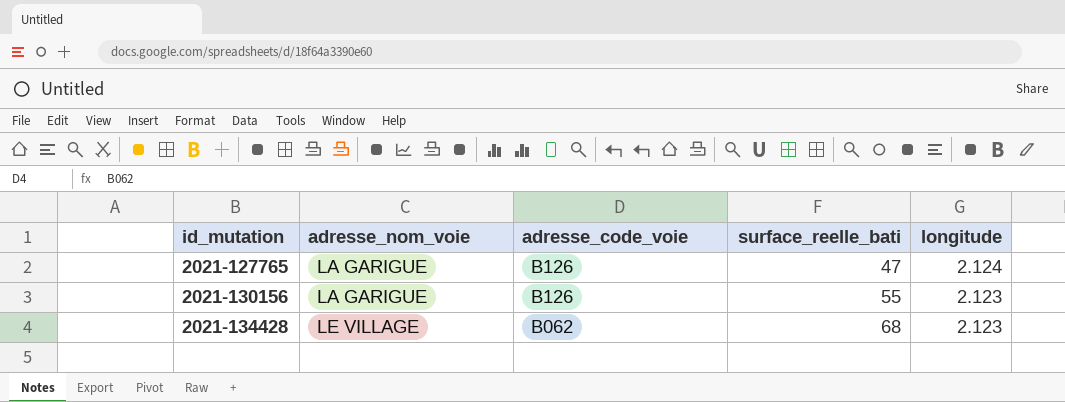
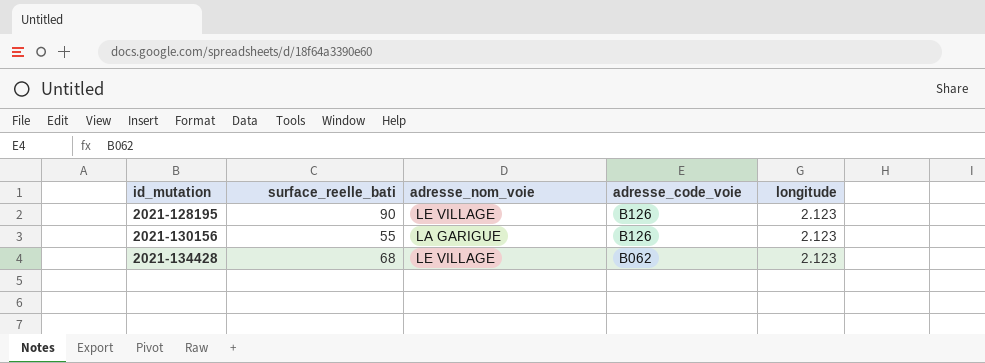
column surface_reelle_bati | position: 4 -> 2
row 2021-127765: LA GARIGUE | B126 | 47 | 2.124 -> none
row 2021-128195: none -> 90 | LE VILLAGE | B126 | 2.123

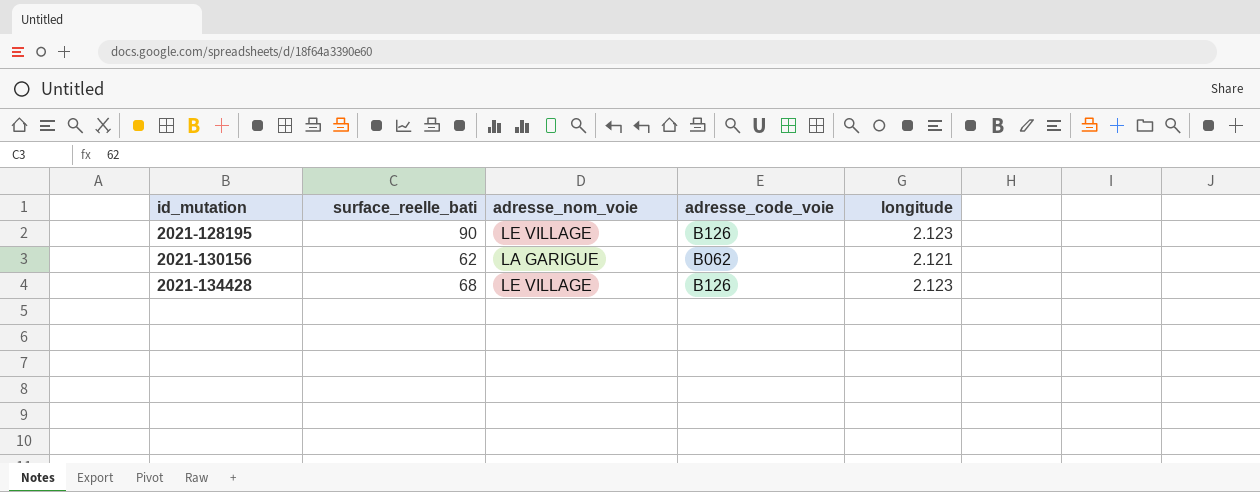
2021-130156 | surface_reelle_bati: 55 -> 62
2021-130156 | adresse_code_voie: B126 -> B062
2021-130156 | longitude: 2.123 -> 2.121
2021-134428 | adresse_code_voie: B062 -> B126

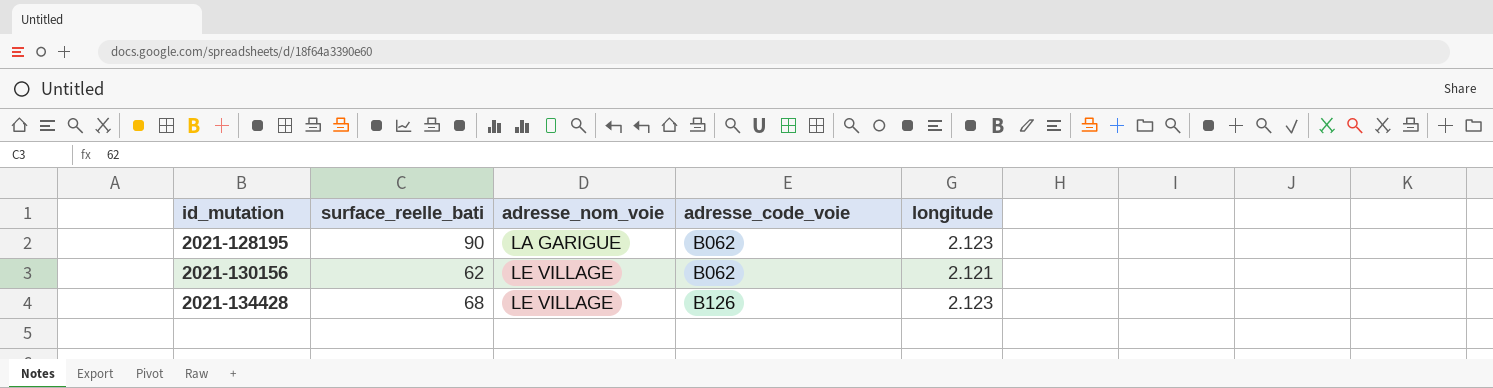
2021-128195 | adresse_nom_voie: LE VILLAGE -> LA GARIGUE
2021-128195 | adresse_code_voie: B126 -> B062
2021-130156 | adresse_nom_voie: LA GARIGUE -> LE VILLAGE

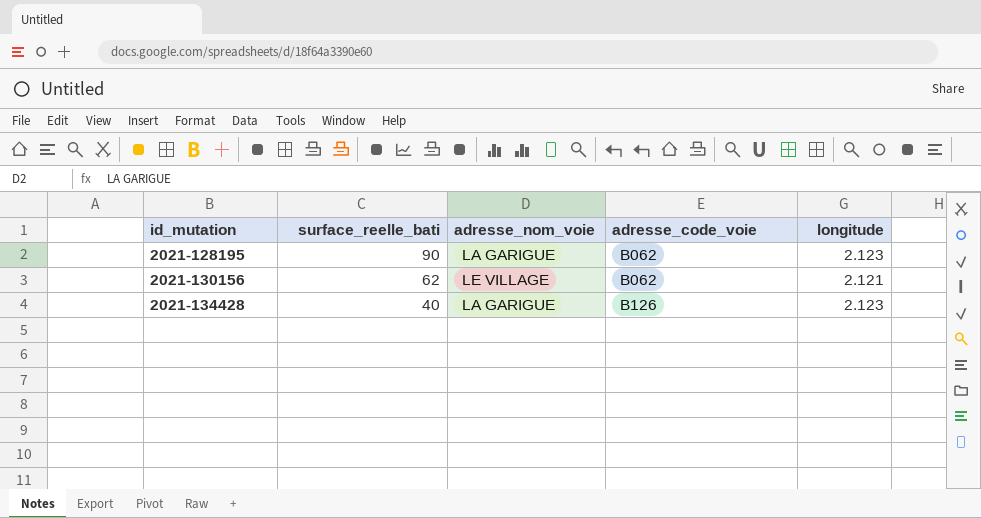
2021-134428 | surface_reelle_bati: 68 -> 40
2021-134428 | adresse_nom_voie: LE VILLAGE -> LA GARIGUE

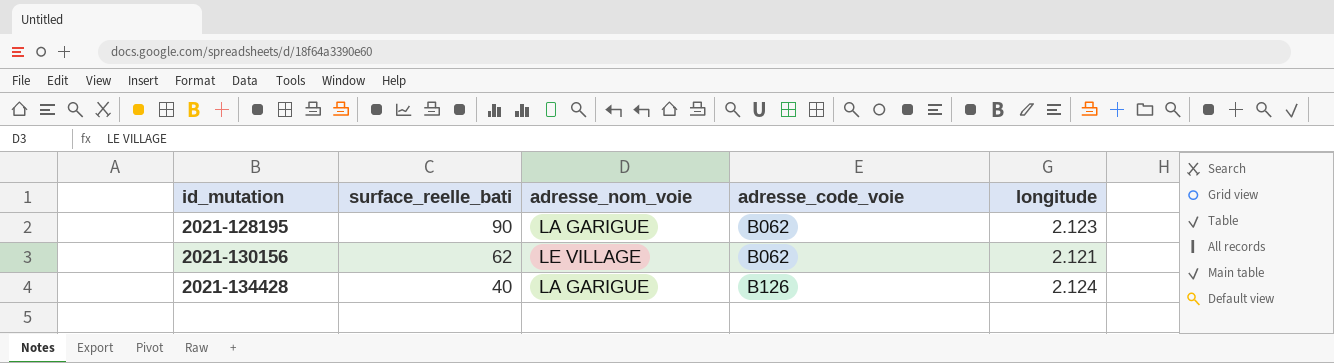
2021-134428 | longitude: 2.123 -> 2.124

